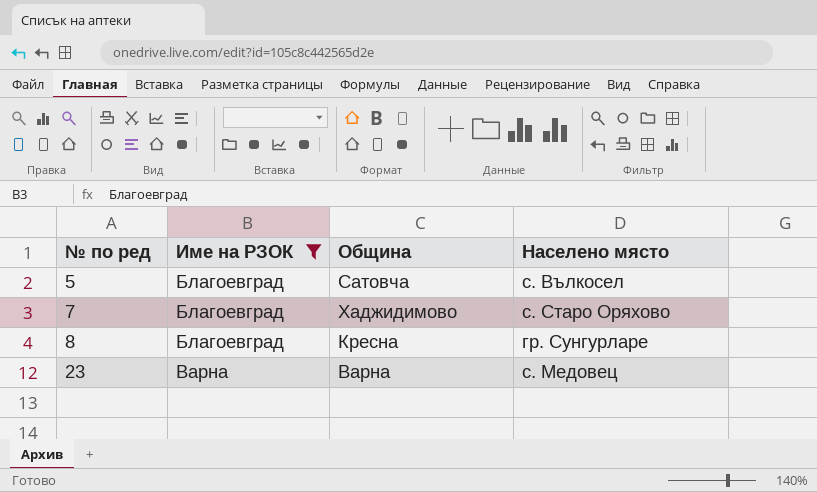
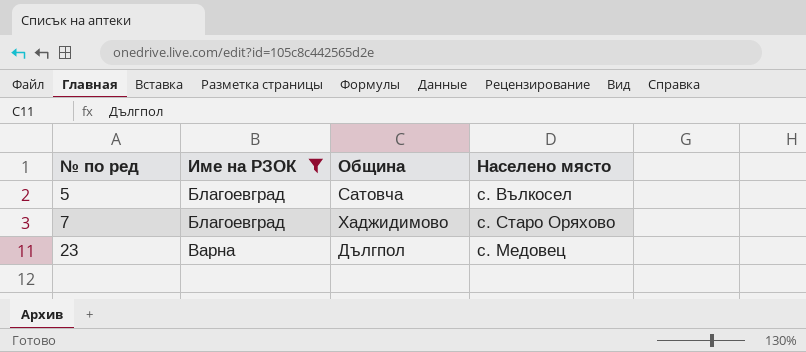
row 8: Благоевград | Кресна | гр. Сунгурларе -> none
23 | Община: Варна -> Дългпол

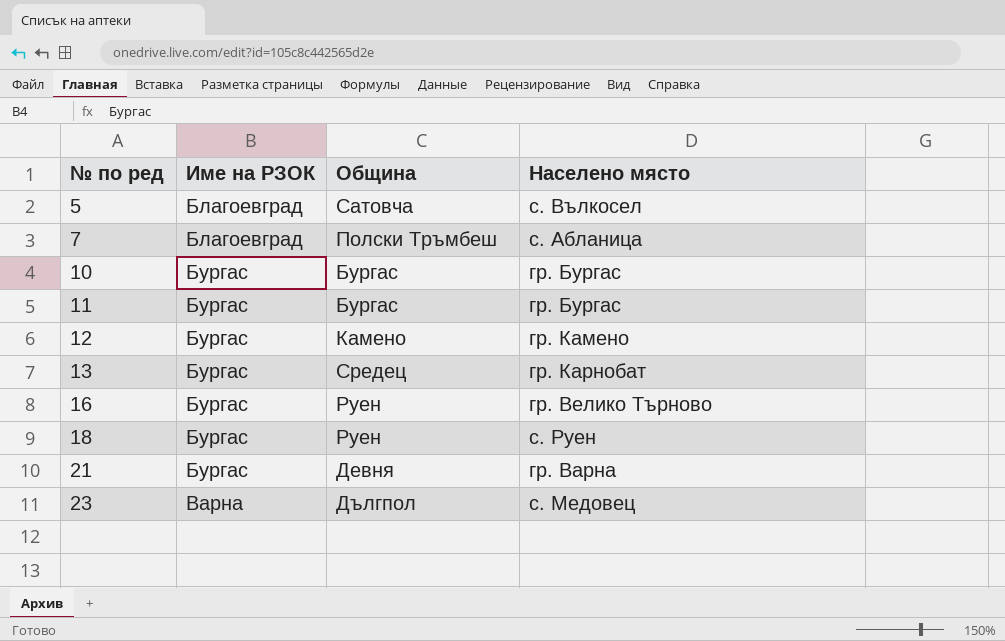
filter: Име на РЗОК != Бургас -> none
7 | Община: Хаджидимово -> Полски Тръмбеш
7 | Населено място: с. Старо Оряхово -> с. Абланица

